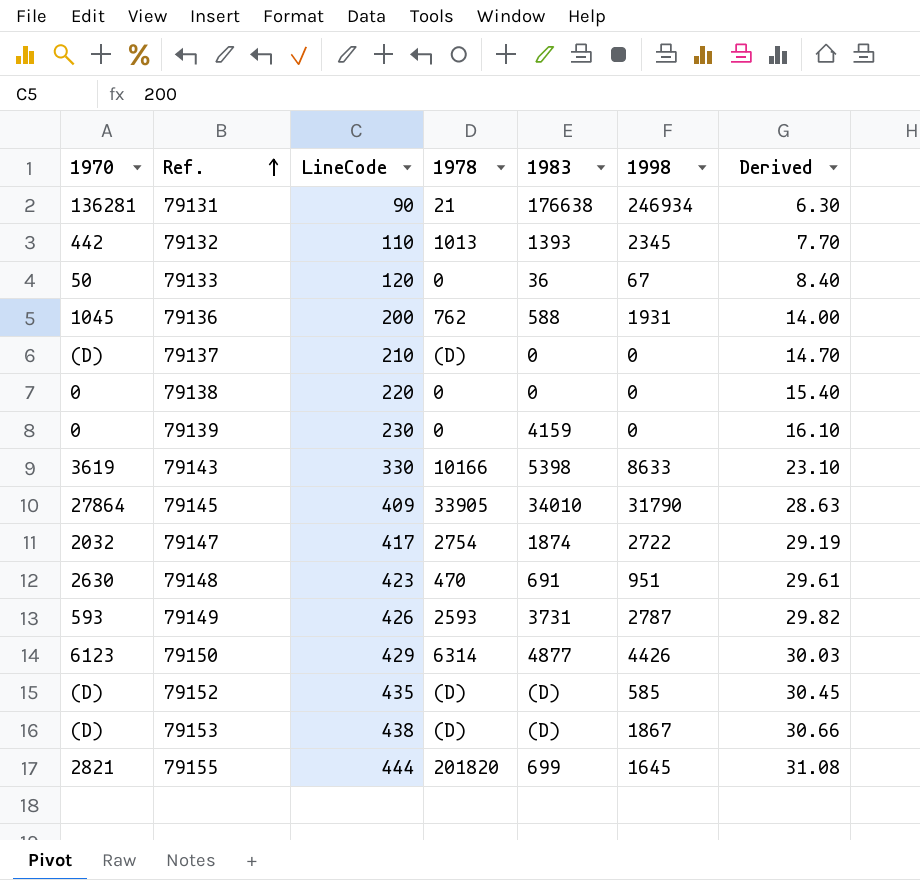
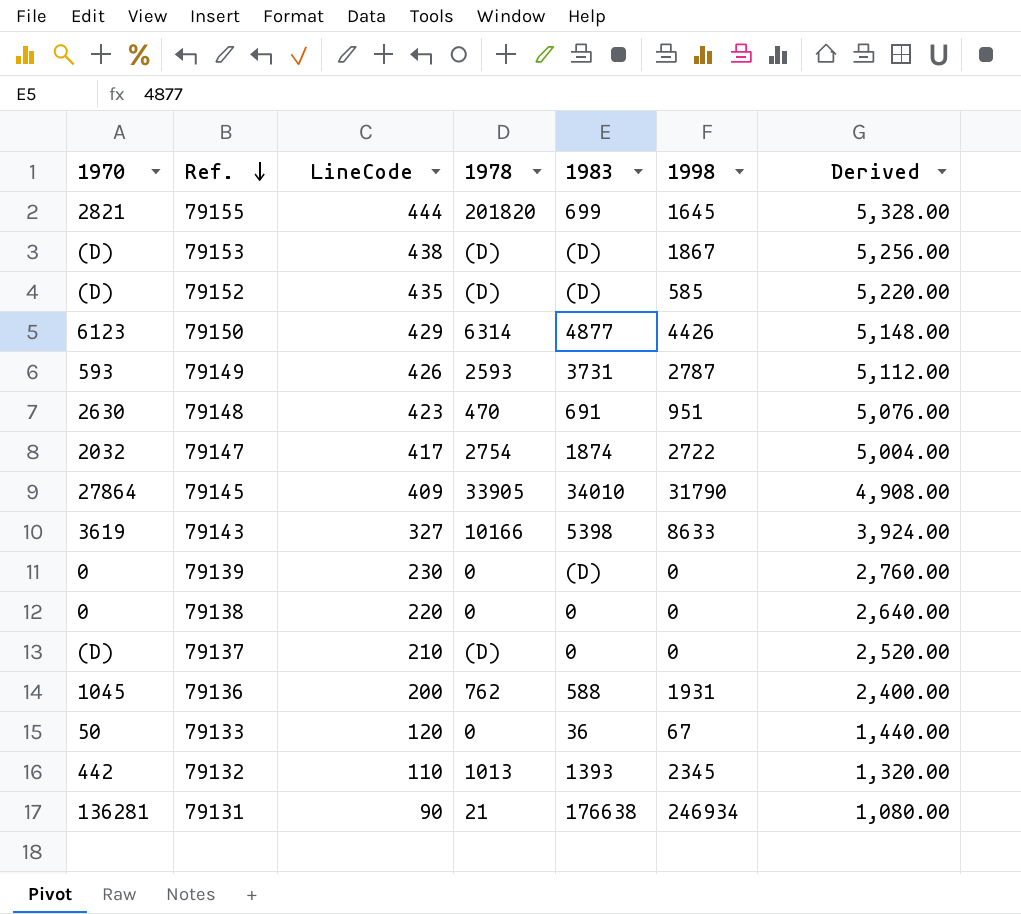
row order: Ref. ascending -> Ref. descending
column Derived | formula: [LineCode] * 0.07 -> [LineCode] * 12
79143 | LineCode: 330 -> 327
79139 | 1983: 4159 -> (D)

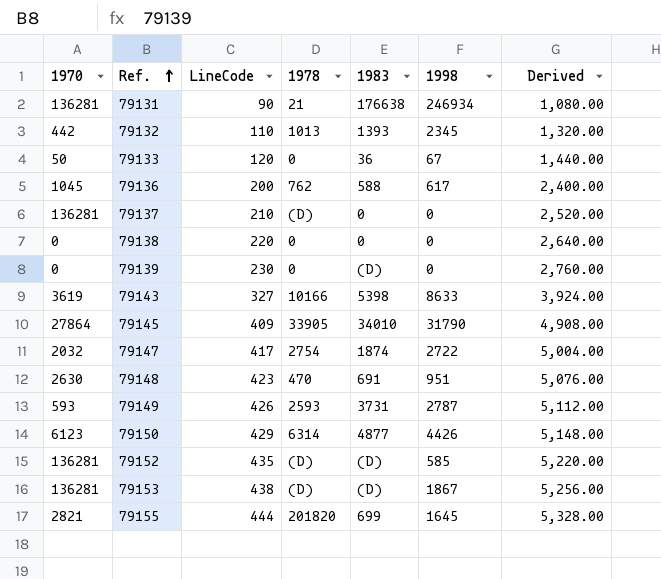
row order: Ref. descending -> Ref. ascending
79136 | 1998: 1931 -> 617
79137 | 1970: (D) -> 136281
79152 | 1970: (D) -> 136281
79153 | 1970: (D) -> 136281

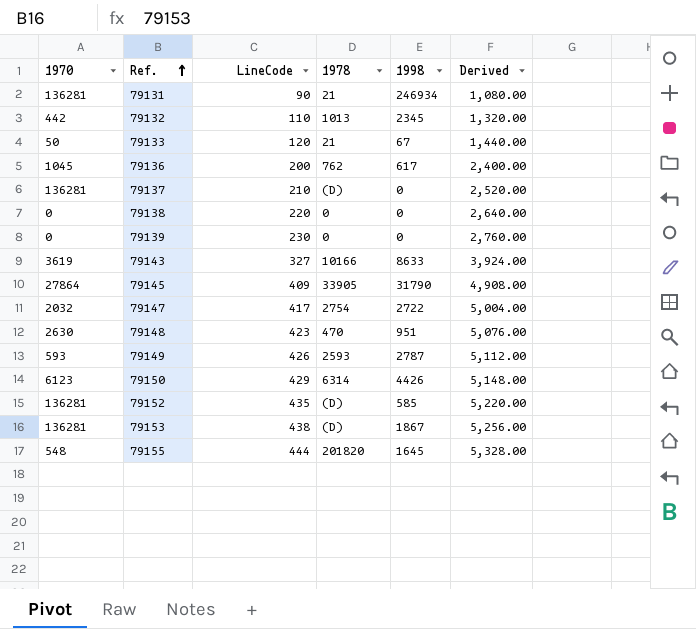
column 1983 | position: 5 -> none
79133 | 1978: 0 -> 21
79155 | 1970: 2821 -> 548

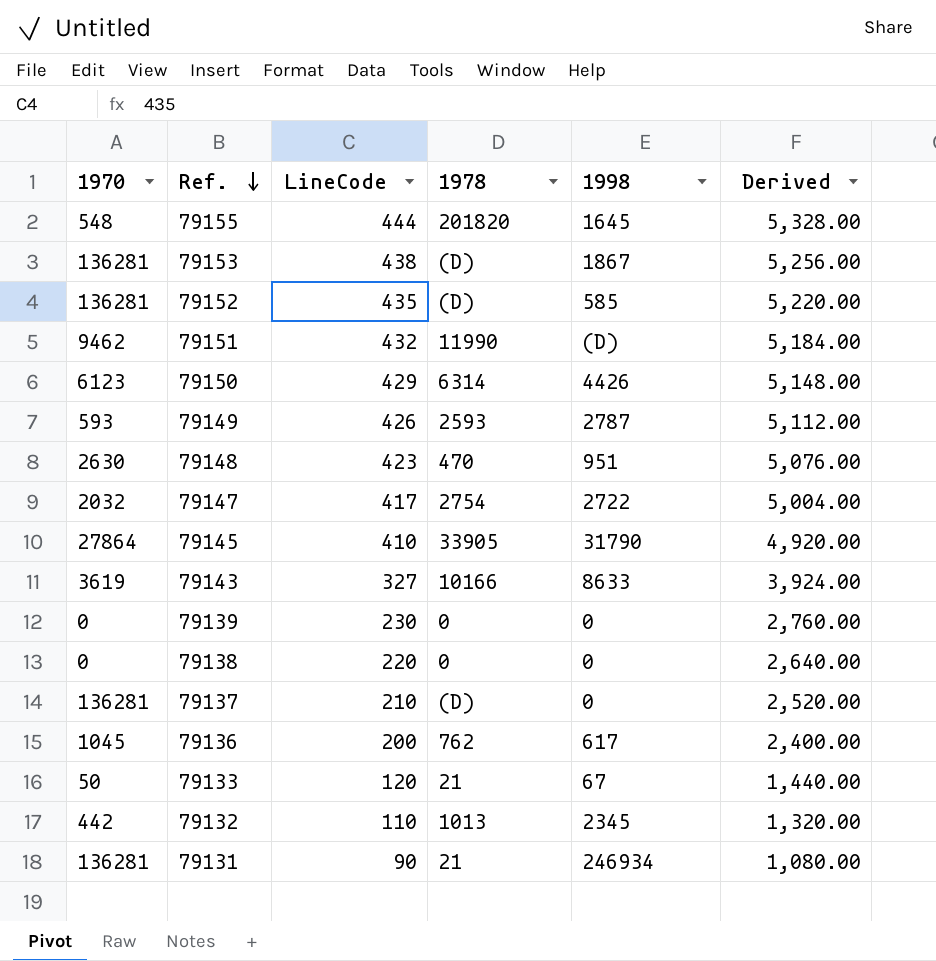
row order: Ref. ascending -> Ref. descending
row 79151: none -> 9462 | 432 | 11990 | (D) | 5,184.00
79145 | LineCode: 409 -> 410
79145 | Derived: 4,908.00 -> 4,920.00

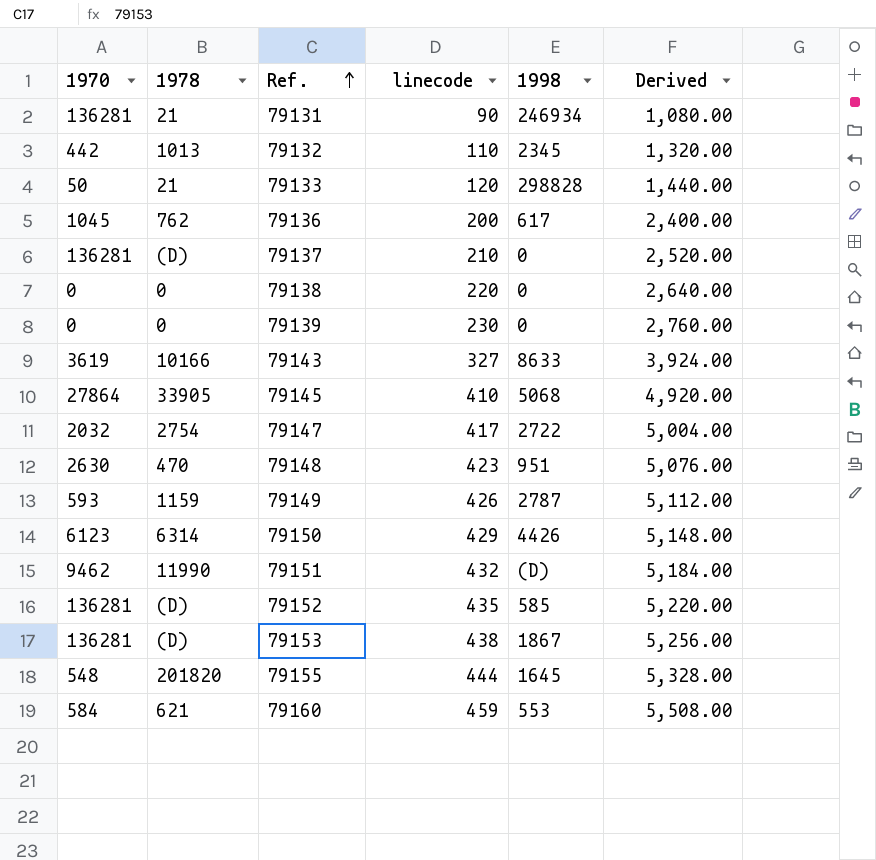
row order: Ref. descending -> Ref. ascending
column 1978 | position: 4 -> 2
column name: LineCode -> linecode
79133 | 1998: 67 -> 298828
79145 | 1998: 31790 -> 5068
79149 | 1978: 2593 -> 1159
row 79160: none -> 584 | 621 | 459 | 553 | 5,508.00

